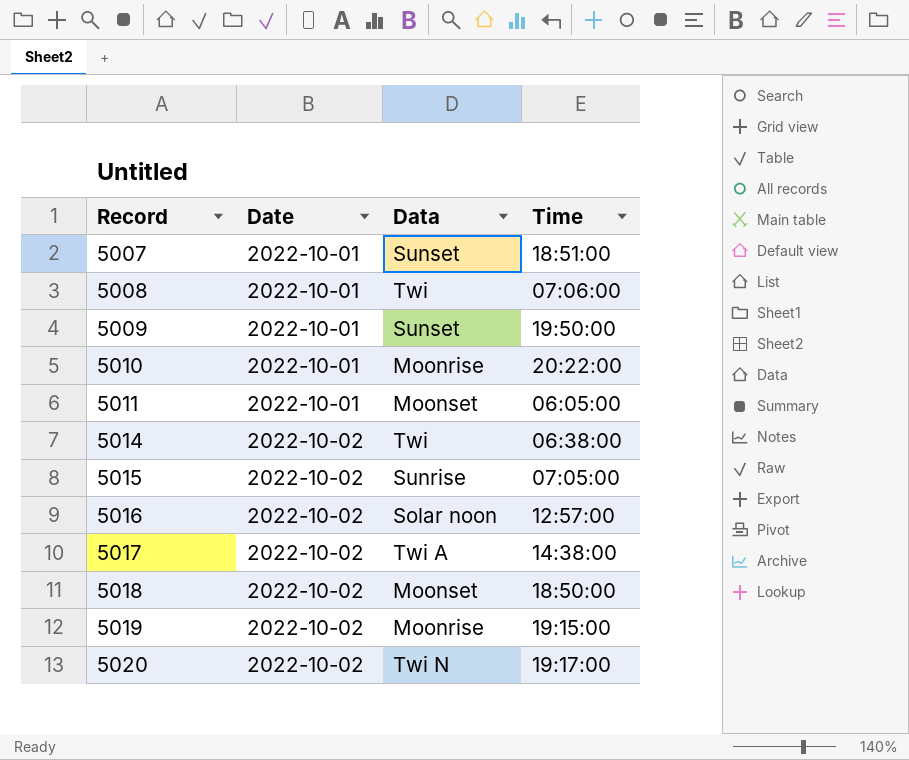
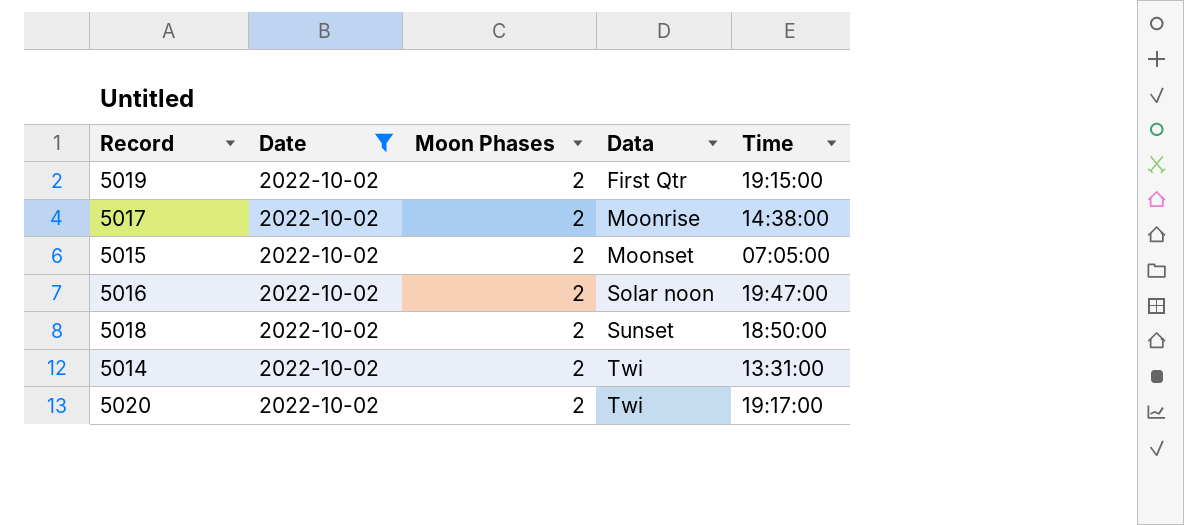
filter: none -> Date = 2022-10-02
row order: Record ascending -> Data ascending
column Moon Phases | position: none -> 3
5019 | Data: Moonrise -> First Qtr
5017 | Data: Twi A -> Moonrise
5015 | Data: Sunrise -> Moonset
5016 | Time: 12:57:00 -> 19:47:00
5018 | Data: Moonset -> Sunset
5014 | Time: 06:38:00 -> 13:31:00
5020 | Data: Twi N -> Twi

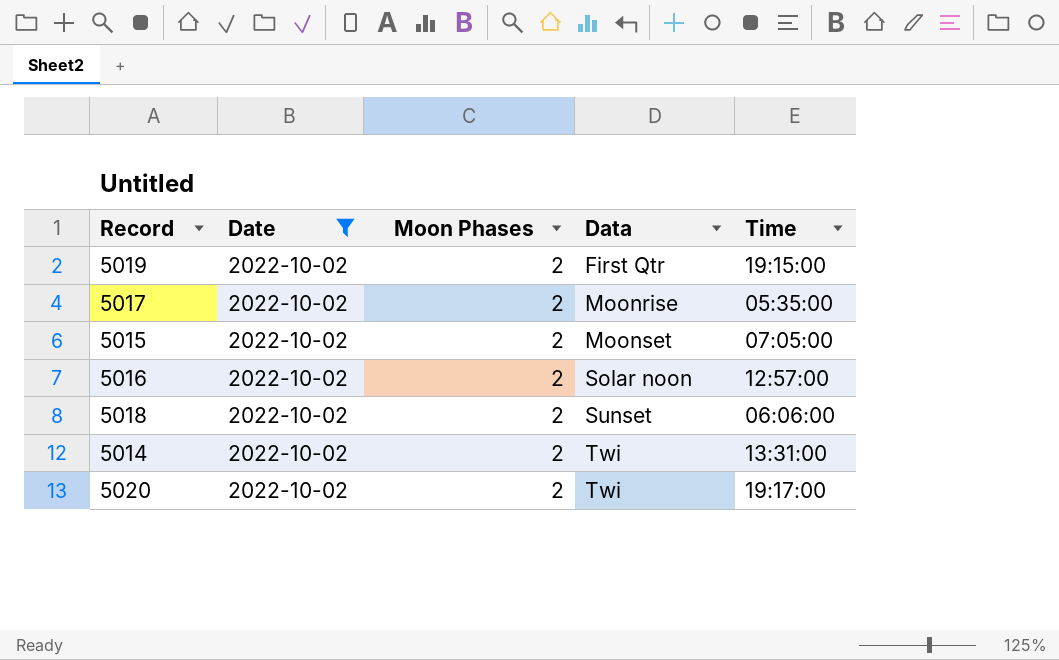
5017 | Time: 14:38:00 -> 05:35:00
5016 | Time: 19:47:00 -> 12:57:00
5018 | Time: 18:50:00 -> 06:06:00

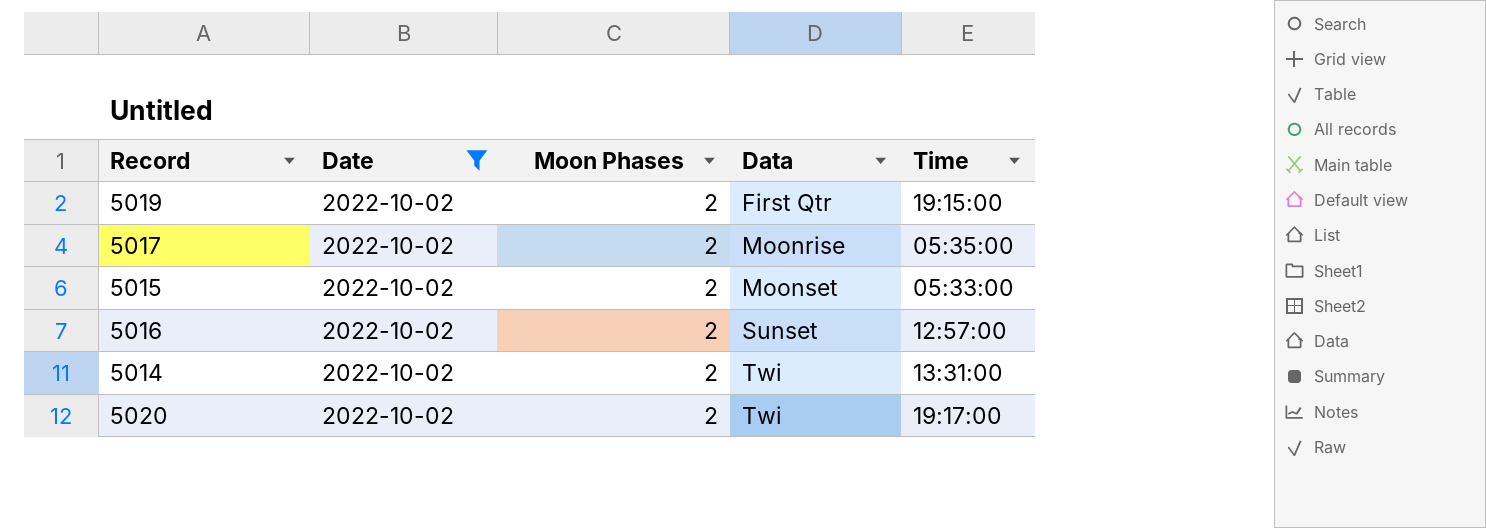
row 5018: 2022-10-02 | 2 | Sunset | 06:06:00 -> none
5015 | Time: 07:05:00 -> 05:33:00
5016 | Data: Solar noon -> Sunset

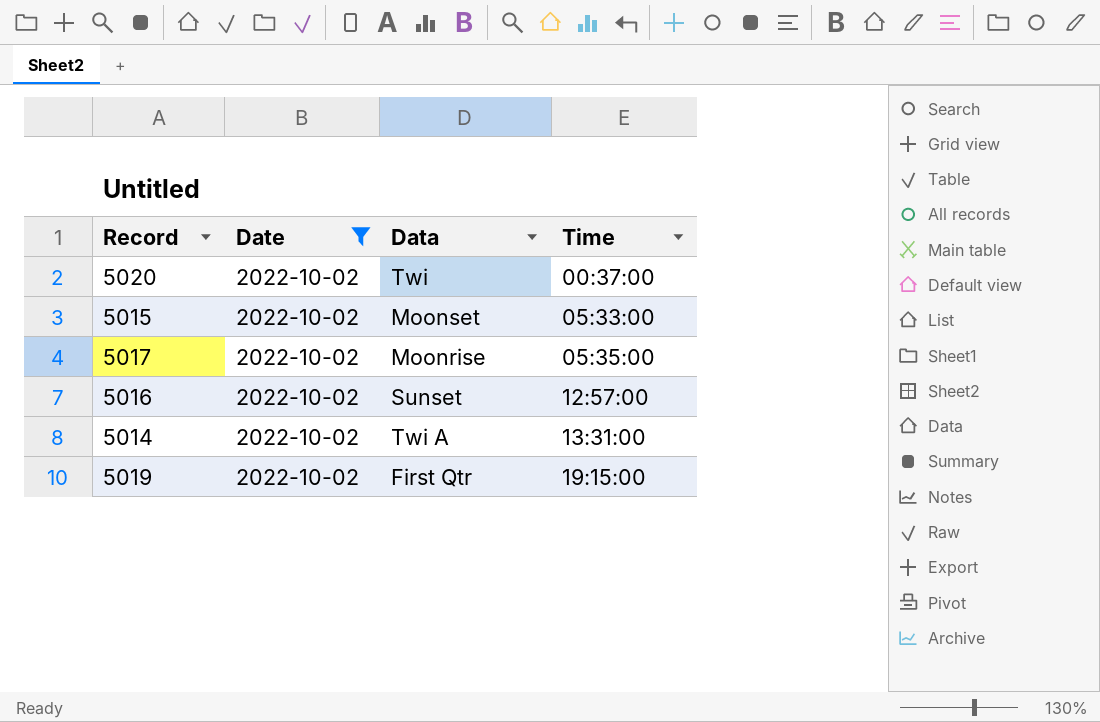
row order: Data ascending -> Time ascending
column Moon Phases | position: 3 -> none
5020 | Time: 19:17:00 -> 00:37:00
5014 | Data: Twi -> Twi A

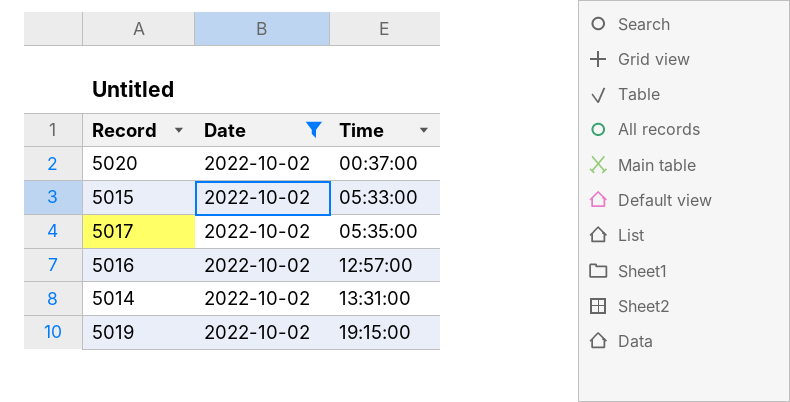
column Data | position: 3 -> none

